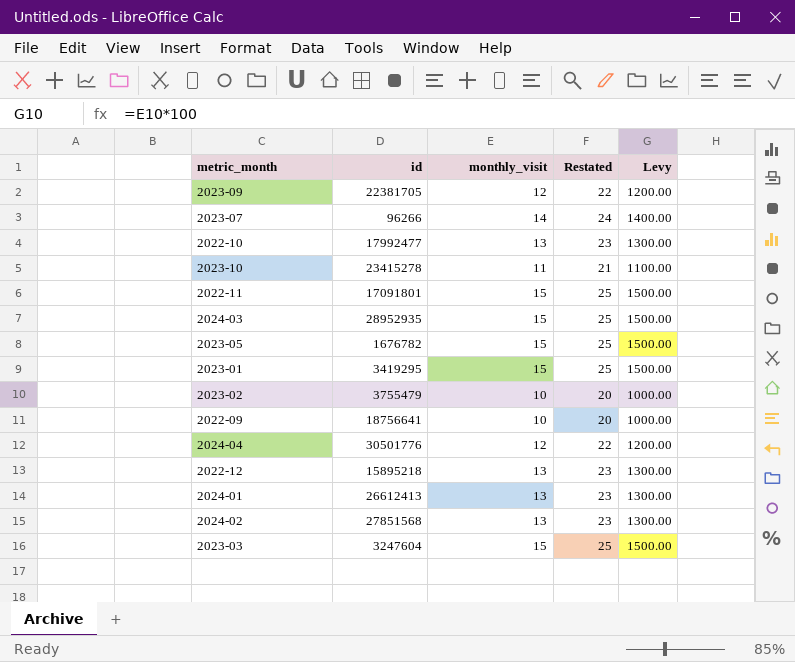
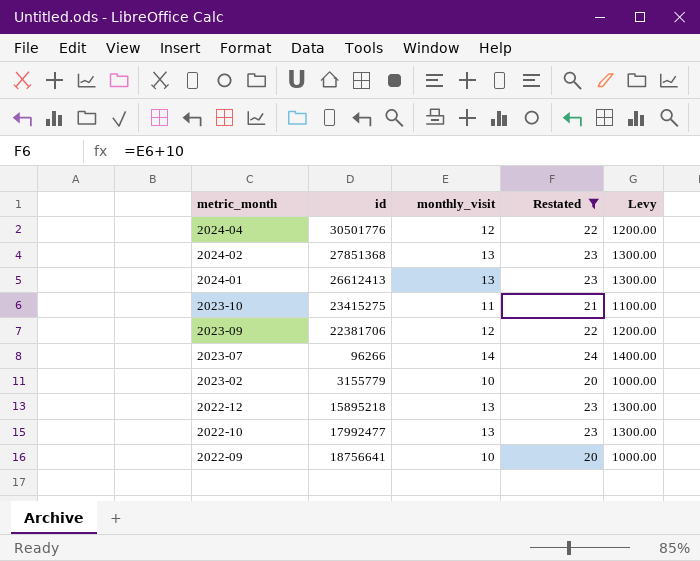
filter: none -> Restated != 25
row order: none -> metric_month descending
2024-02 | id: 27851568 -> 27851368
2023-10 | id: 23415278 -> 23415275
2023-09 | id: 22381705 -> 22381706
2023-02 | id: 3755479 -> 3155779

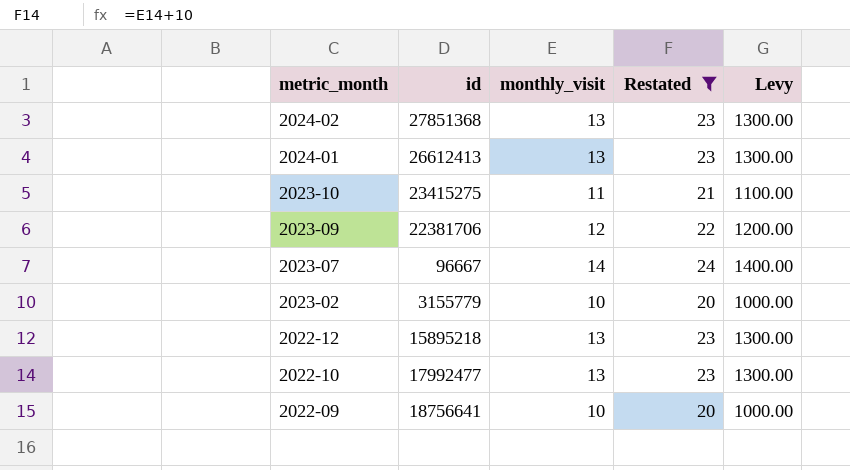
row 2024-04: 30501776 | 12 | 22 | 1200.00 -> none
2023-07 | id: 96266 -> 96667

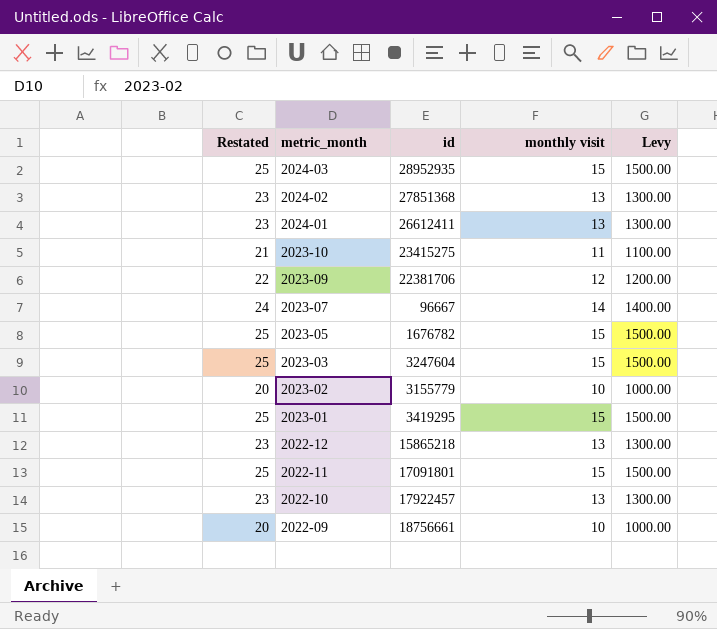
filter: Restated != 25 -> none
column Restated | position: 4 -> 1
column name: monthly_visit -> monthly visit
2024-01 | id: 26612413 -> 26612411
2022-12 | id: 15895218 -> 15865218
2022-10 | id: 17992477 -> 17922457
2022-09 | id: 18756641 -> 18756661

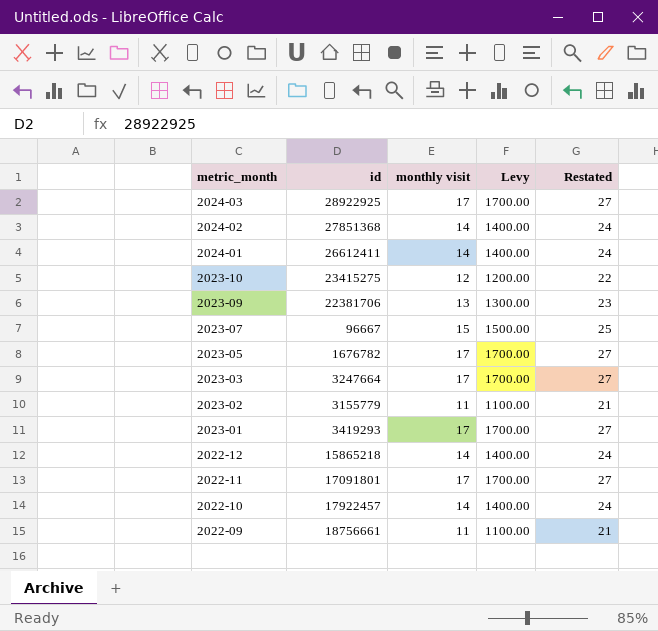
column Restated | position: 1 -> 5
2024-03 | id: 28952935 -> 28922925
2024-03 | monthly visit: 15 -> 17
2024-03 | Levy: 1500.00 -> 1700.00
2024-03 | Restated: 25 -> 27
2024-02 | monthly visit: 13 -> 14
2024-02 | Levy: 1300.00 -> 1400.00
2024-02 | Restated: 23 -> 24
2024-01 | monthly visit: 13 -> 14
2024-01 | Levy: 1300.00 -> 1400.00
2024-01 | Restated: 23 -> 24
2023-10 | monthly visit: 11 -> 12
2023-10 | Levy: 1100.00 -> 1200.00
2023-10 | Restated: 21 -> 22
2023-09 | monthly visit: 12 -> 13
2023-09 | Levy: 1200.00 -> 1300.00
2023-09 | Restated: 22 -> 23
2023-07 | monthly visit: 14 -> 15
2023-07 | Levy: 1400.00 -> 1500.00
2023-07 | Restated: 24 -> 25
2023-05 | monthly visit: 15 -> 17
2023-05 | Levy: 1500.00 -> 1700.00
2023-05 | Restated: 25 -> 27
2023-03 | id: 3247604 -> 3247664
2023-03 | monthly visit: 15 -> 17
2023-03 | Levy: 1500.00 -> 1700.00
2023-03 | Restated: 25 -> 27
2023-02 | monthly visit: 10 -> 11
2023-02 | Levy: 1000.00 -> 1100.00
2023-02 | Restated: 20 -> 21
2023-01 | id: 3419295 -> 3419293
2023-01 | monthly visit: 15 -> 17
2023-01 | Levy: 1500.00 -> 1700.00
2023-01 | Restated: 25 -> 27
2022-12 | monthly visit: 13 -> 14
2022-12 | Levy: 1300.00 -> 1400.00
2022-12 | Restated: 23 -> 24
2022-11 | monthly visit: 15 -> 17
2022-11 | Levy: 1500.00 -> 1700.00
2022-11 | Restated: 25 -> 27
2022-10 | monthly visit: 13 -> 14
2022-10 | Levy: 1300.00 -> 1400.00
2022-10 | Restated: 23 -> 24
2022-09 | monthly visit: 10 -> 11
2022-09 | Levy: 1000.00 -> 1100.00
2022-09 | Restated: 20 -> 21

